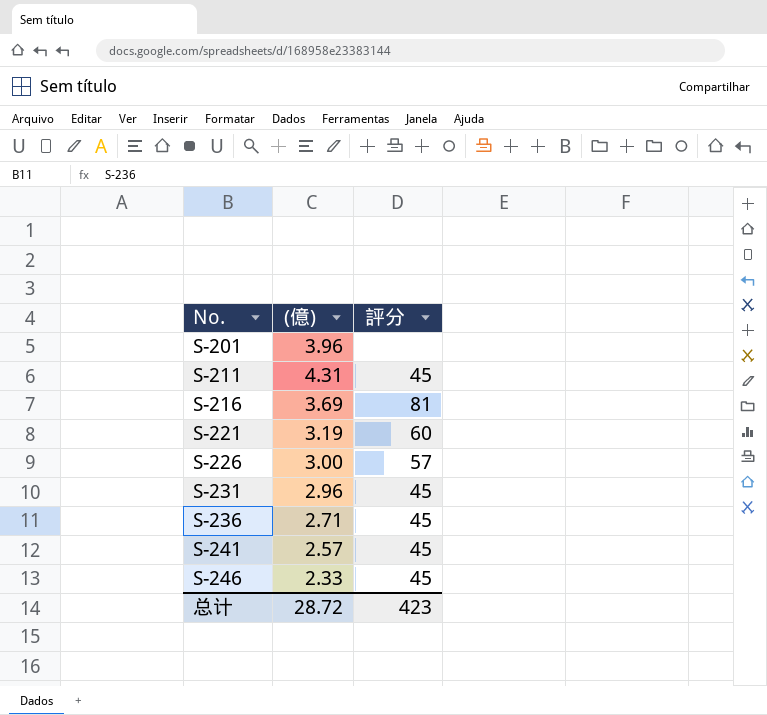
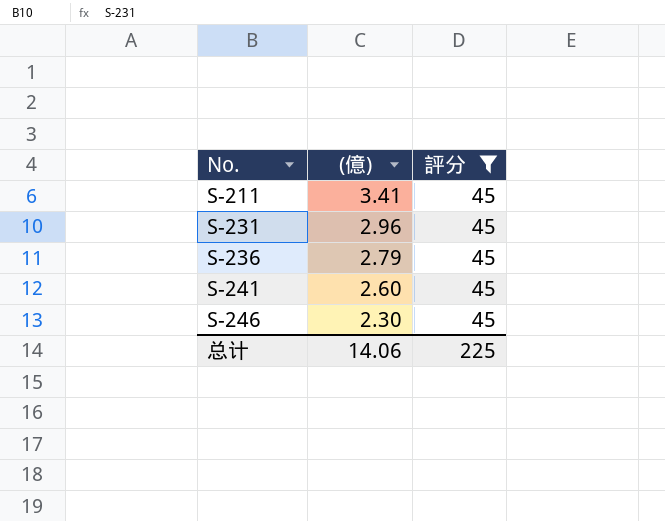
filter: none -> 評分 = 45
S-211 | (億): 4.31 -> 3.41
S-236 | (億): 2.71 -> 2.79
S-241 | (億): 2.57 -> 2.60
S-246 | (億): 2.33 -> 2.30
总计 | (億): 28.72 -> 14.06
总计 | 評分: 423 -> 225

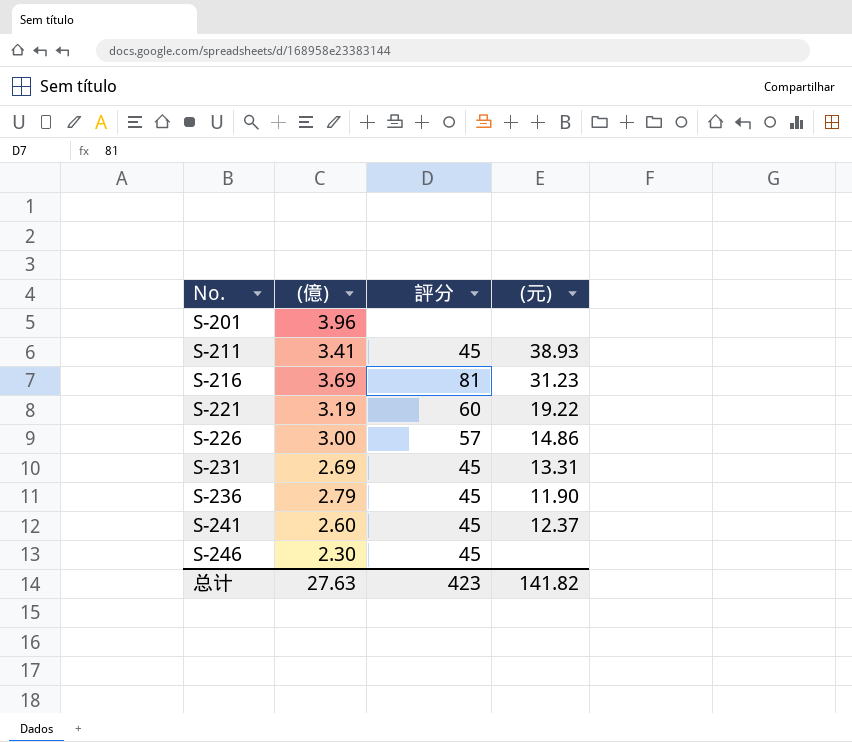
filter: 評分 = 45 -> none
column (元) | position: none -> 4
S-231 | (億): 2.96 -> 2.69
总计 | (億): 14.06 -> 27.63
总计 | 評分: 225 -> 423

